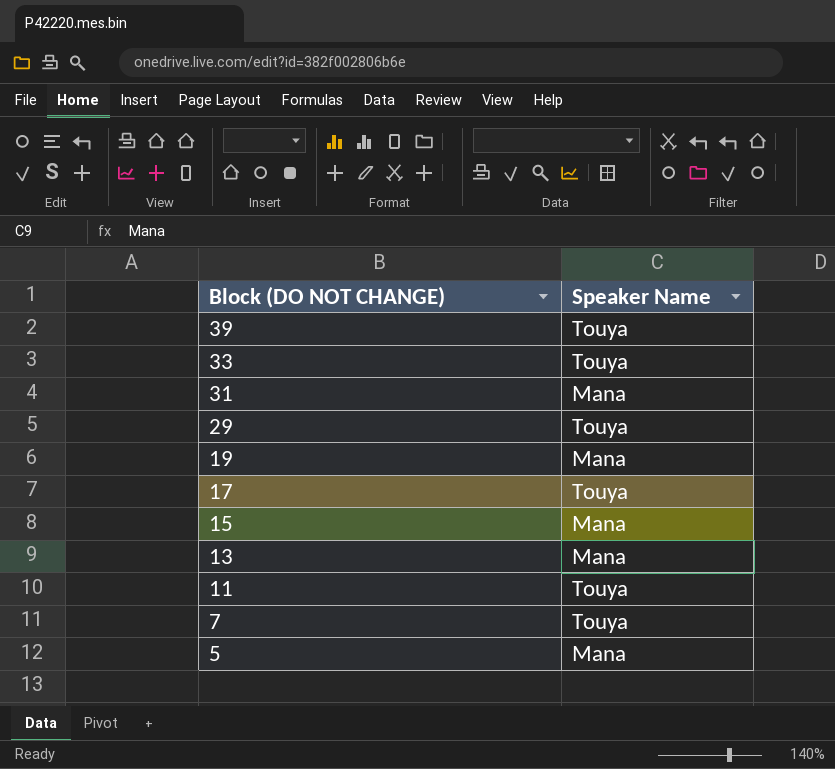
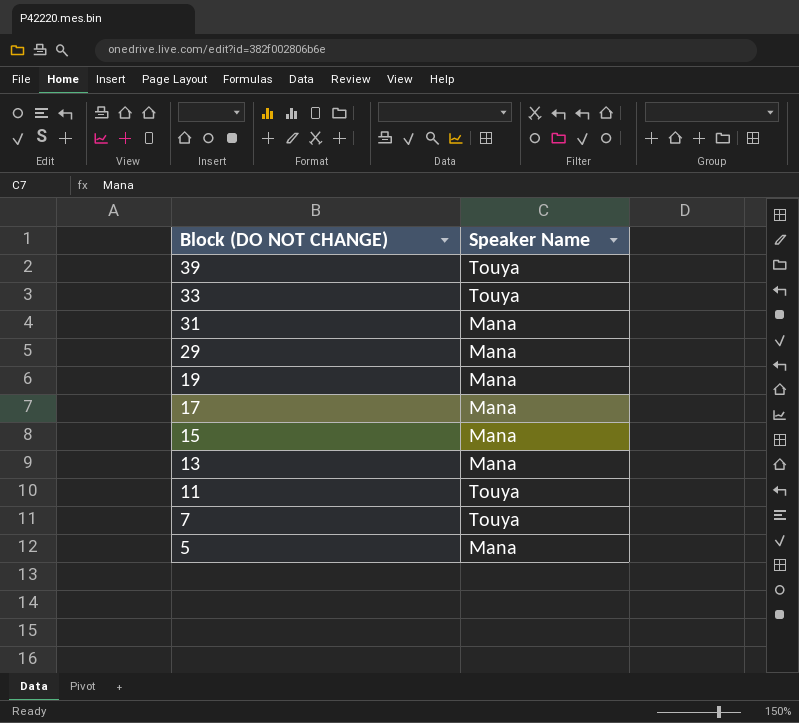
29 | Speaker Name: Touya -> Mana
17 | Speaker Name: Touya -> Mana

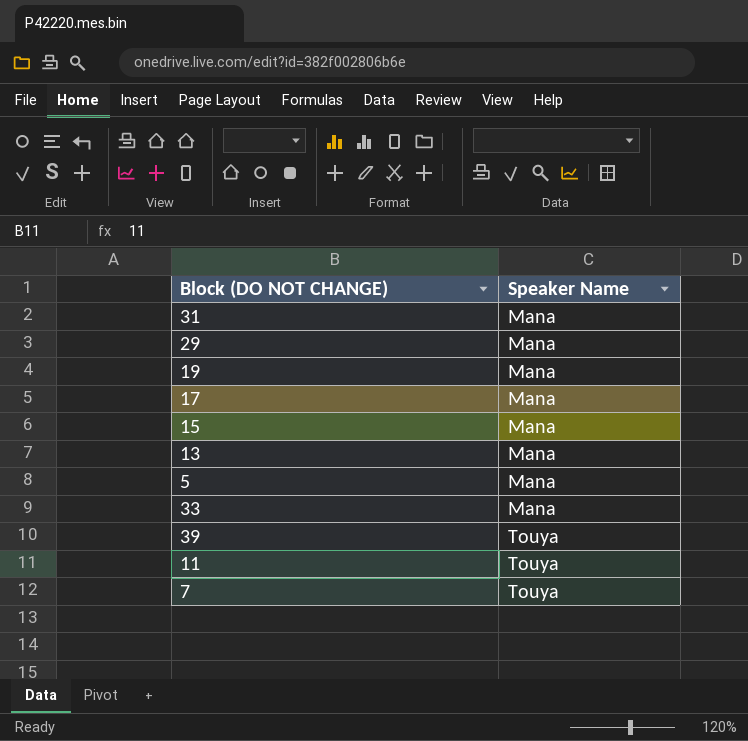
row order: Block (DO NOT CHANGE) descending -> Speaker Name ascending
33 | Speaker Name: Touya -> Mana

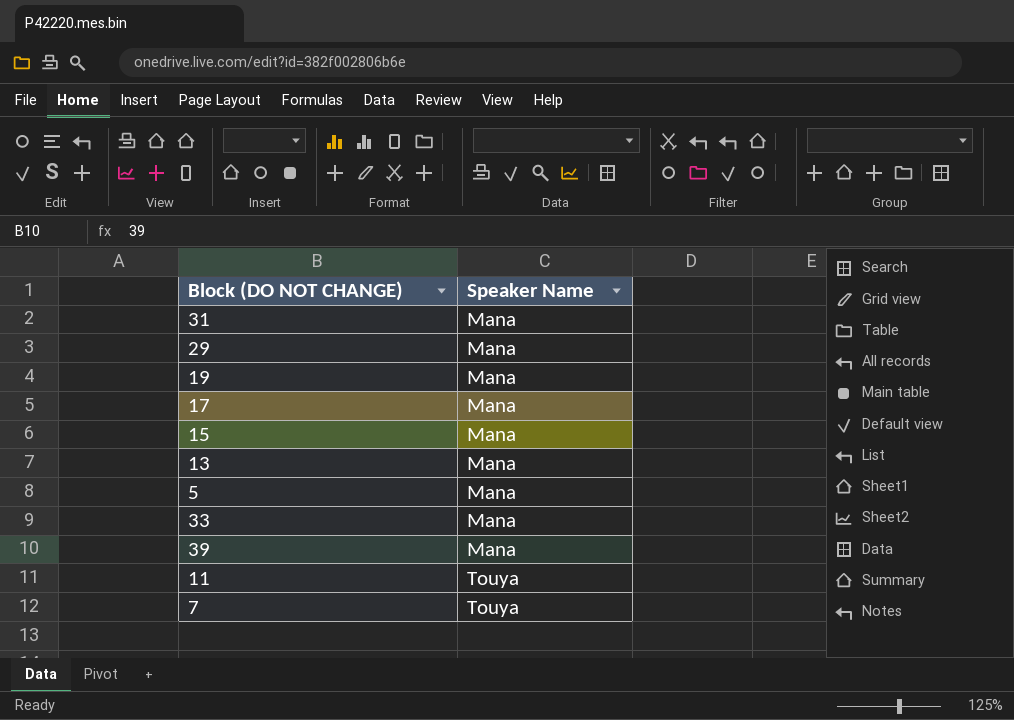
39 | Speaker Name: Touya -> Mana

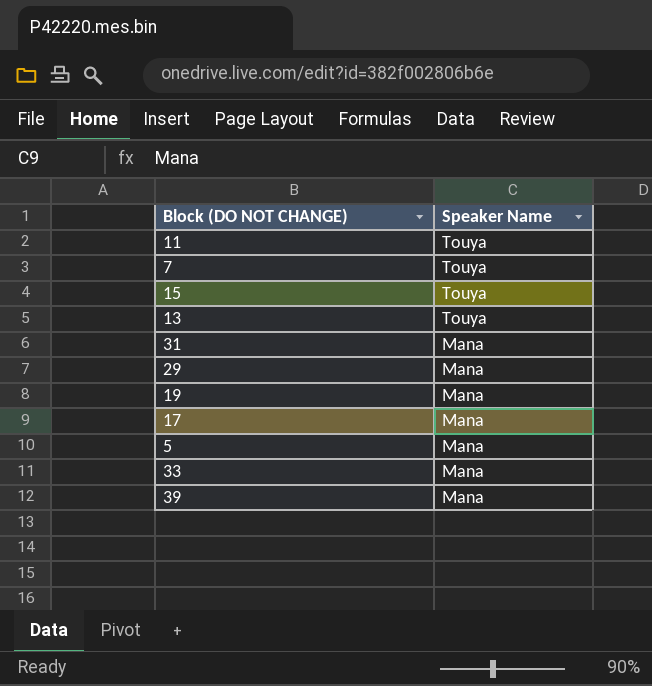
row order: Speaker Name ascending -> Speaker Name descending
15 | Speaker Name: Mana -> Touya
13 | Speaker Name: Mana -> Touya

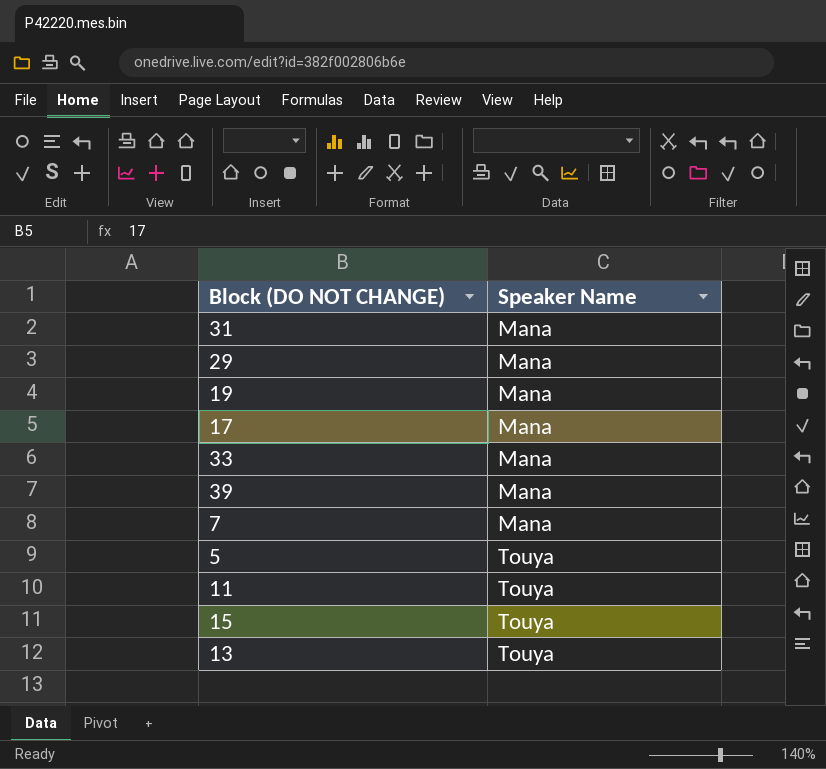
row order: Speaker Name descending -> Speaker Name ascending
7 | Speaker Name: Touya -> Mana
5 | Speaker Name: Mana -> Touya

